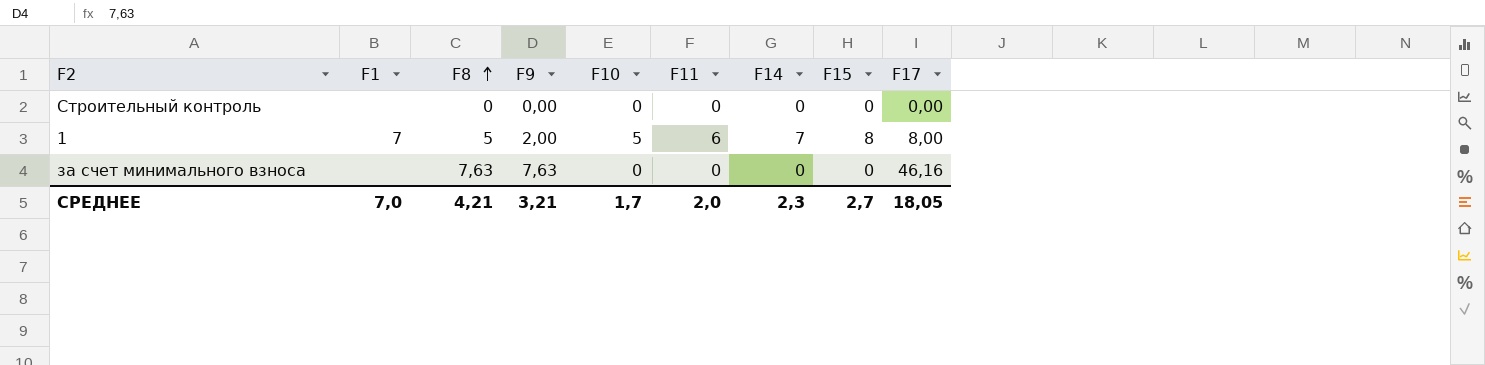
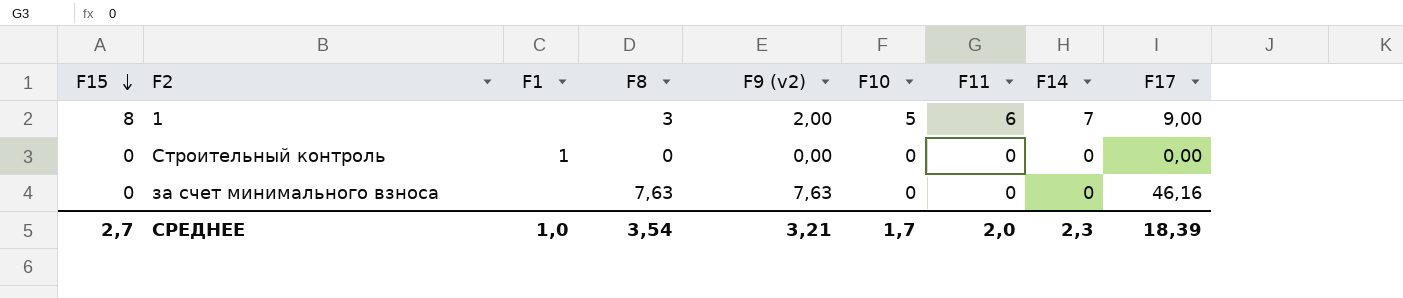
row order: F8 ascending -> F15 descending
column F15 | position: 8 -> 1
column name: F9 -> F9 (v2)
1 | F1: 7 -> none
1 | F8: 5 -> 3
1 | F17: 8,00 -> 9,00
Строительный контроль | F1: none -> 1
СРЕДНЕЕ | F1: 7,0 -> 1,0
СРЕДНЕЕ | F8: 4,21 -> 3,54
СРЕДНЕЕ | F17: 18,05 -> 18,39

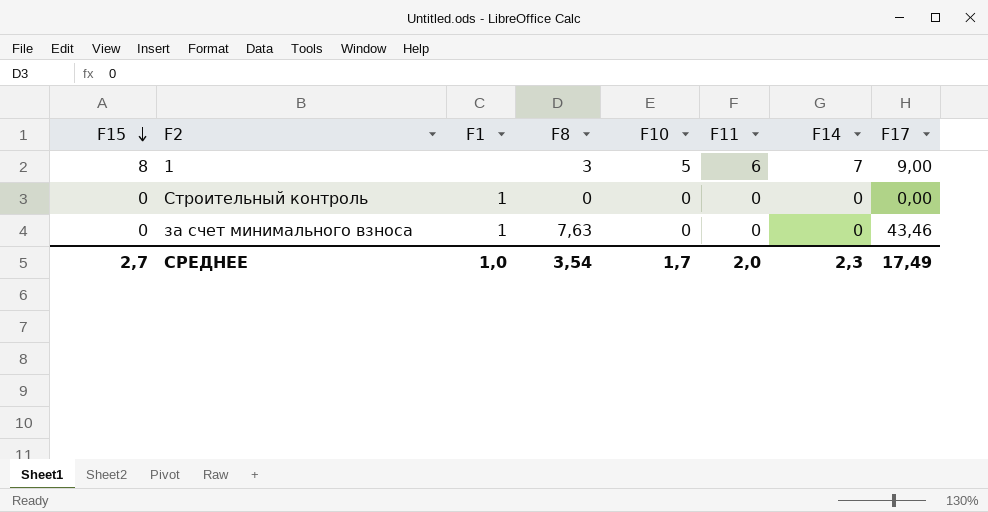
column F9 (v2) | position: 5 -> none
за счет минимального взноса | F1: none -> 1
за счет минимального взноса | F17: 46,16 -> 43,46
СРЕДНЕЕ | F17: 18,39 -> 17,49

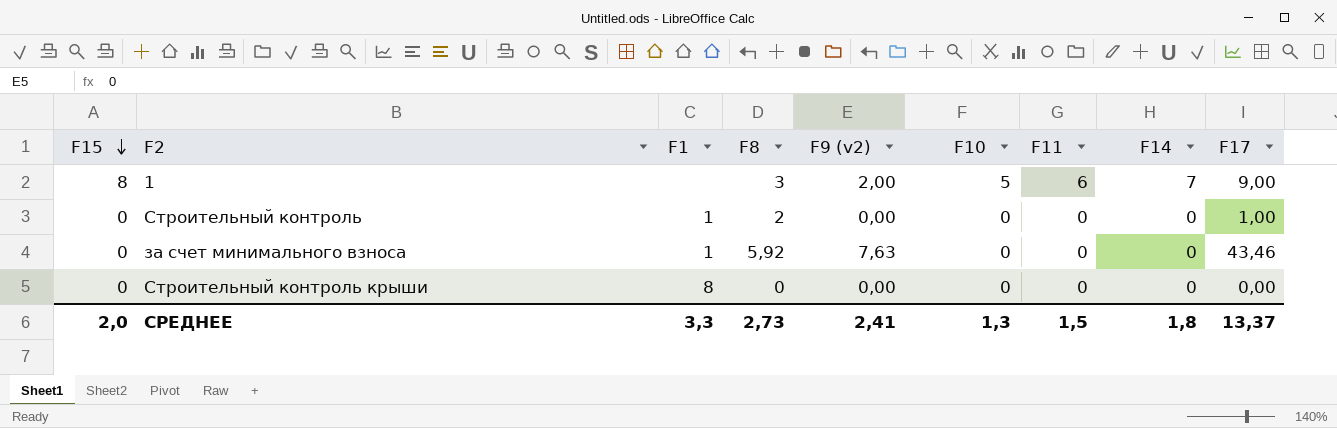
column F9 (v2) | position: none -> 5
Строительный контроль | F8: 0 -> 2
Строительный контроль | F17: 0,00 -> 1,00
за счет минимального взноса | F8: 7,63 -> 5,92
row Строительный контроль крыши: none -> 0 | 8 | 0 | 0,00 | 0 | 0 | 0 | 0,00
СРЕДНЕЕ | F15: 2,7 -> 2,0
СРЕДНЕЕ | F1: 1,0 -> 3,3
СРЕДНЕЕ | F8: 3,54 -> 2,73
СРЕДНЕЕ | F10: 1,7 -> 1,3
СРЕДНЕЕ | F11: 2,0 -> 1,5
СРЕДНЕЕ | F14: 2,3 -> 1,8
СРЕДНЕЕ | F17: 17,49 -> 13,37

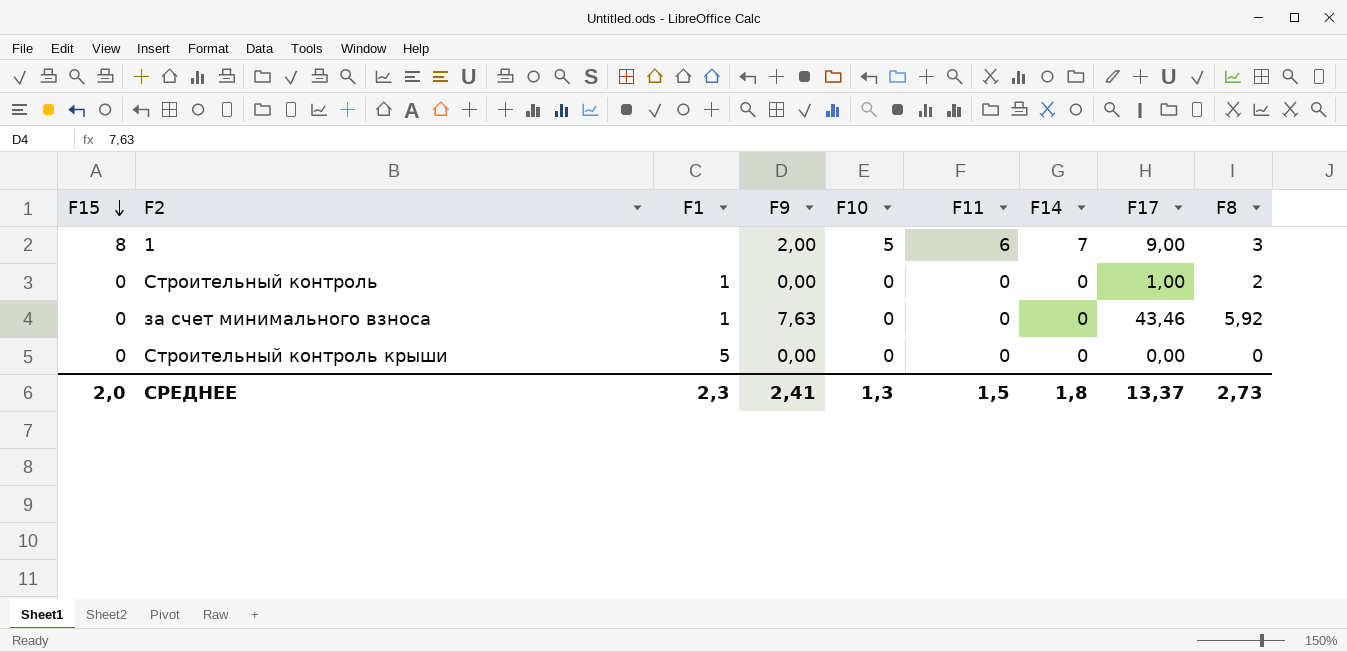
column name: F9 (v2) -> F9
column F8 | position: 4 -> 9
Строительный контроль крыши | F1: 8 -> 5
СРЕДНЕЕ | F1: 3,3 -> 2,3

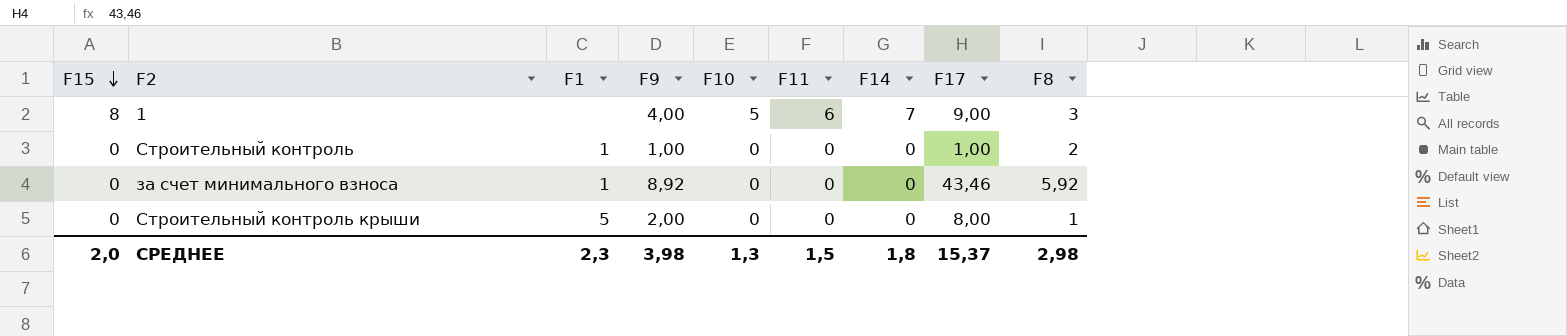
1 | F9: 2,00 -> 4,00
Строительный контроль | F9: 0,00 -> 1,00
за счет минимального взноса | F9: 7,63 -> 8,92
Строительный контроль крыши | F9: 0,00 -> 2,00
Строительный контроль крыши | F17: 0,00 -> 8,00
Строительный контроль крыши | F8: 0 -> 1
СРЕДНЕЕ | F9: 2,41 -> 3,98
СРЕДНЕЕ | F17: 13,37 -> 15,37
СРЕДНЕЕ | F8: 2,73 -> 2,98

